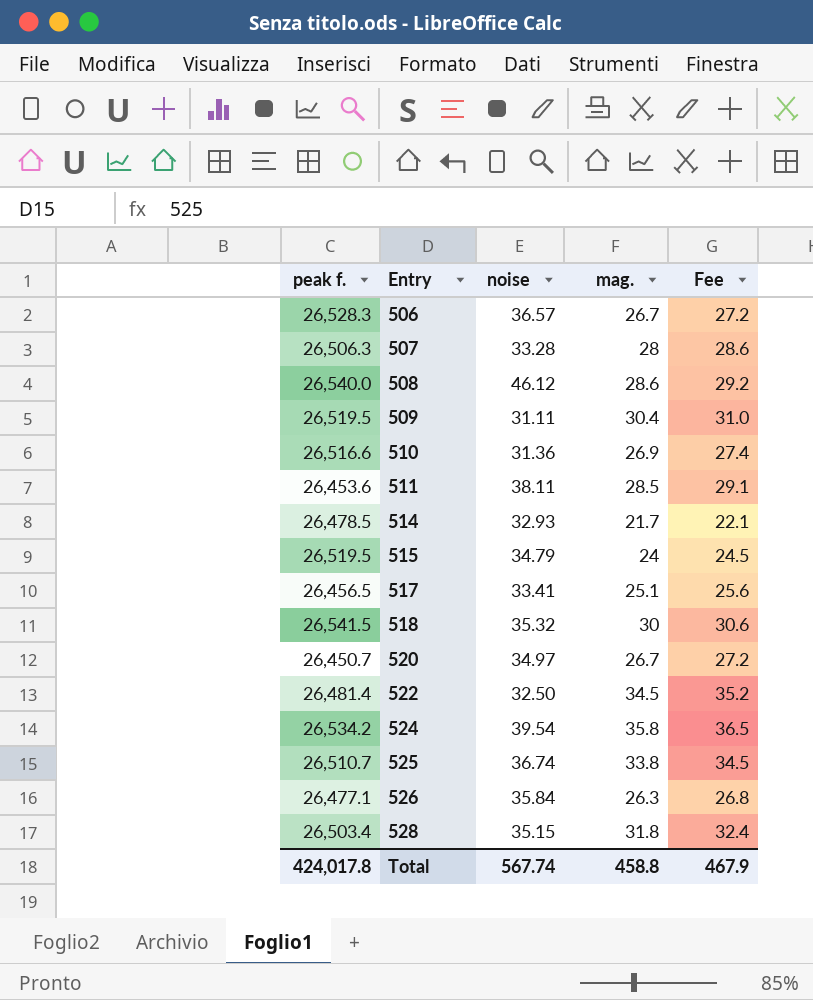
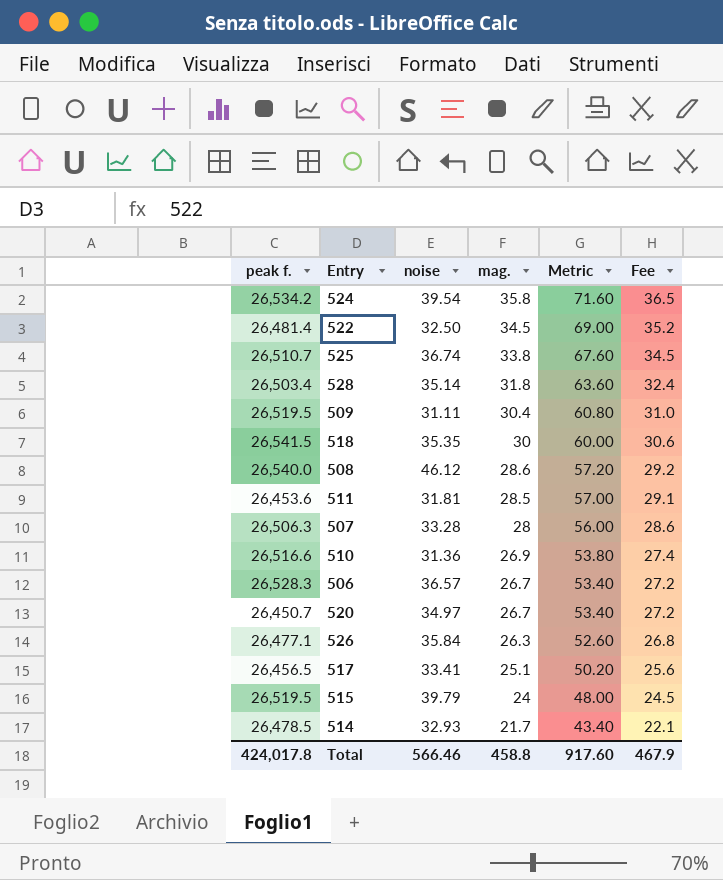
row order: Entry ascending -> mag. descending
column Metric | formula: none -> [mag.] * 2
528 | noise: 35.15 -> 35.14
518 | noise: 35.32 -> 35.35
511 | noise: 38.11 -> 31.81
515 | noise: 34.79 -> 39.79
Total | noise: 567.74 -> 566.46

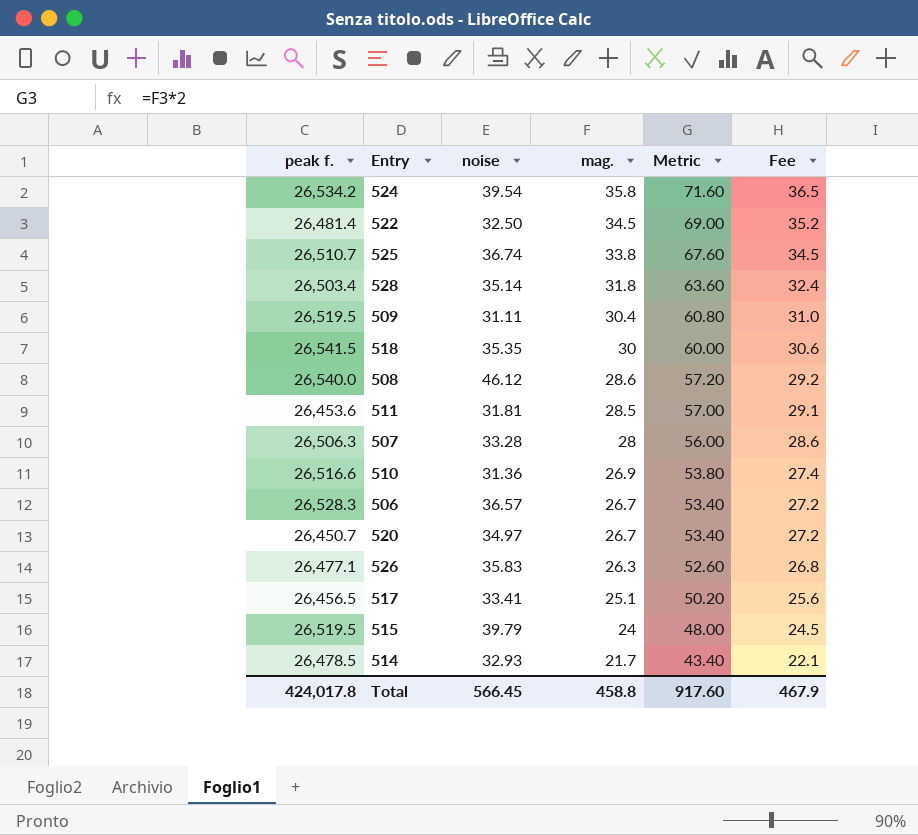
526 | noise: 35.84 -> 35.83
Total | noise: 566.46 -> 566.45

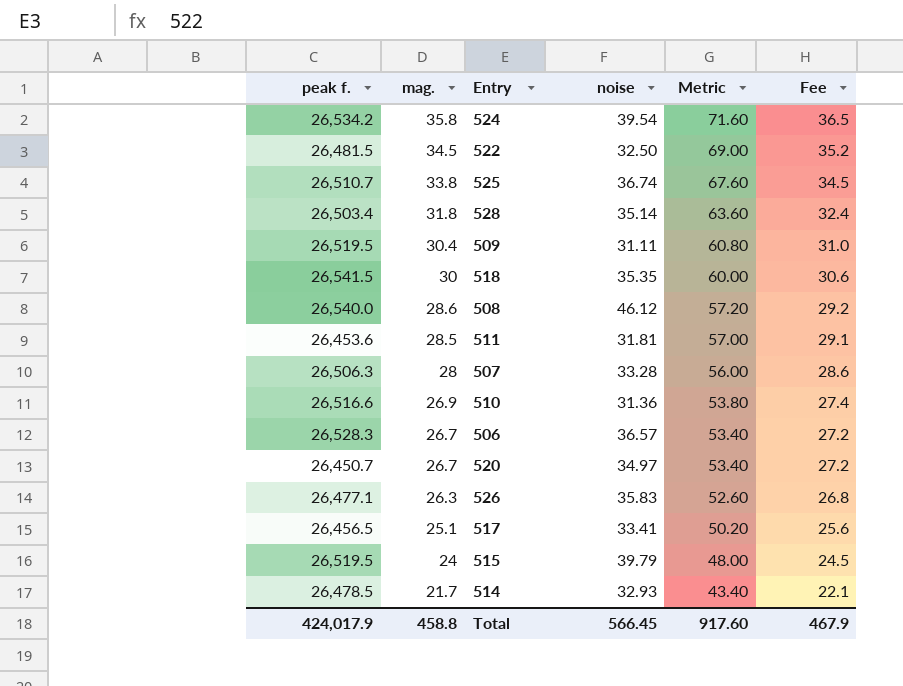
column mag. | position: 4 -> 2
522 | peak f.: 26,481.4 -> 26,481.5
Total | peak f.: 424,017.8 -> 424,017.9

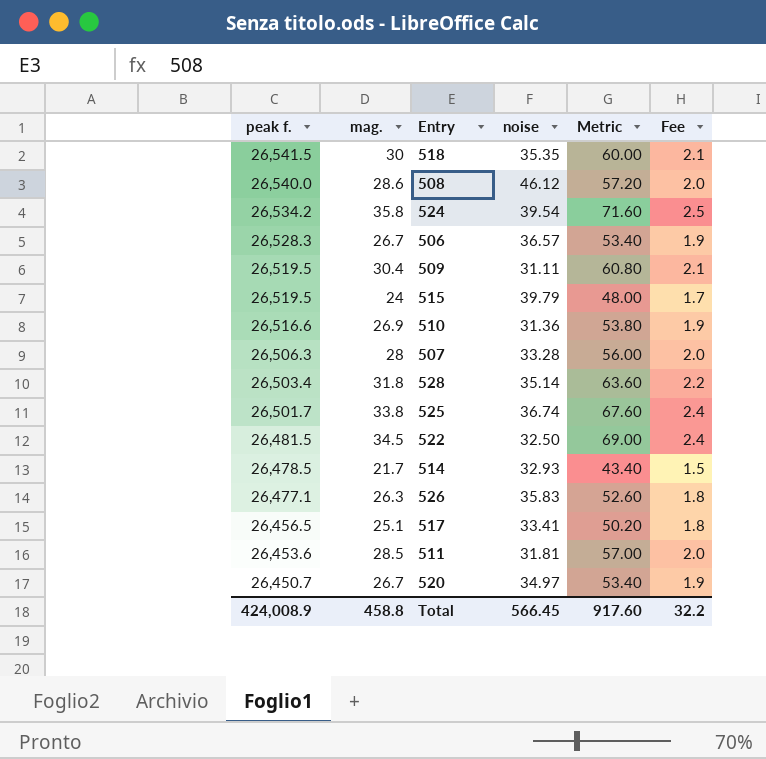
row order: mag. descending -> peak f. descending
column Fee | formula: [mag.] * 1.02 -> [mag.] * 0.07
525 | peak f.: 26,510.7 -> 26,501.7
Total | peak f.: 424,017.9 -> 424,008.9
Total | Fee: 467.9 -> 32.2

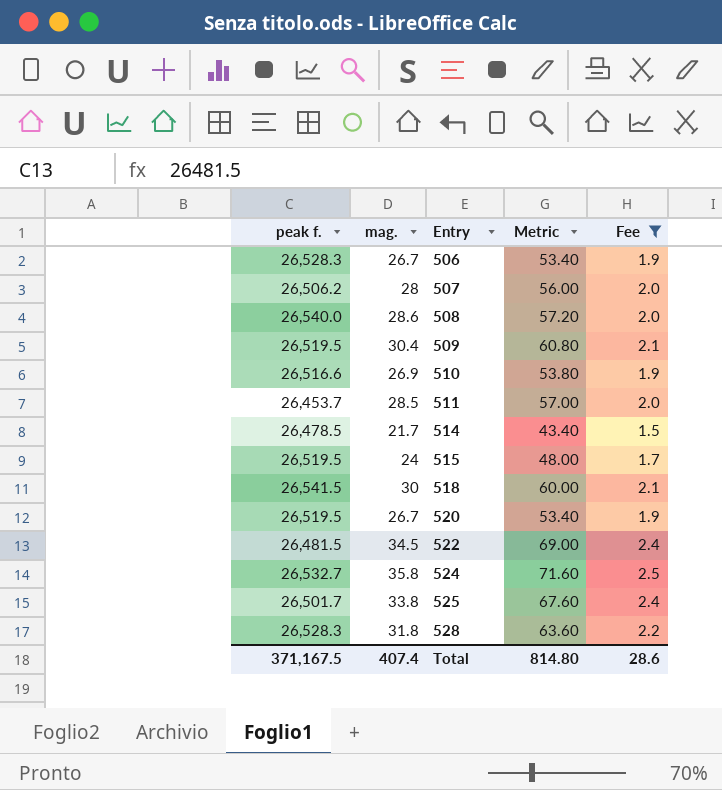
filter: none -> Fee != 1.8
row order: peak f. descending -> Entry ascending
column noise | position: 4 -> none
507 | peak f.: 26,506.3 -> 26,506.2
511 | peak f.: 26,453.6 -> 26,453.7
520 | peak f.: 26,450.7 -> 26,519.5
524 | peak f.: 26,534.2 -> 26,532.7
528 | peak f.: 26,503.4 -> 26,528.3
Total | peak f.: 424,008.9 -> 371,167.5
Total | mag.: 458.8 -> 407.4
Total | Metric: 917.60 -> 814.80
Total | Fee: 32.2 -> 28.6

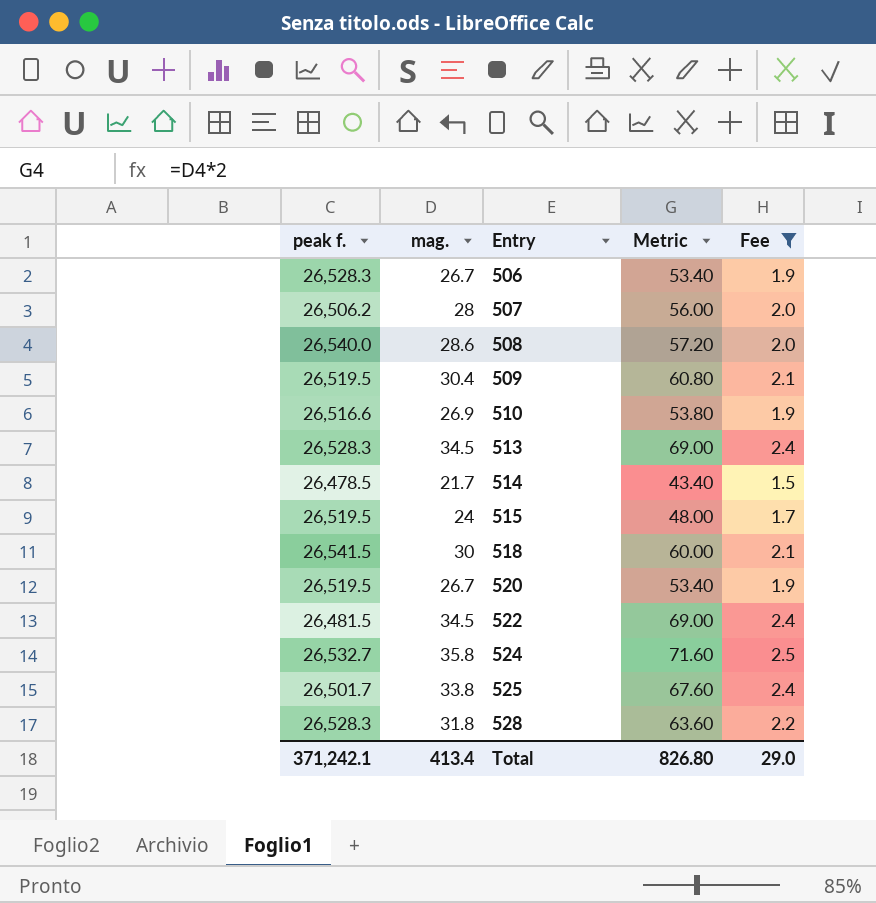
row 511: 26,453.7 | 28.5 | 57.00 | 2.0 -> none
row 513: none -> 26,528.3 | 34.5 | 69.00 | 2.4
Total | peak f.: 371,167.5 -> 371,242.1
Total | mag.: 407.4 -> 413.4
Total | Metric: 814.80 -> 826.80
Total | Fee: 28.6 -> 29.0

